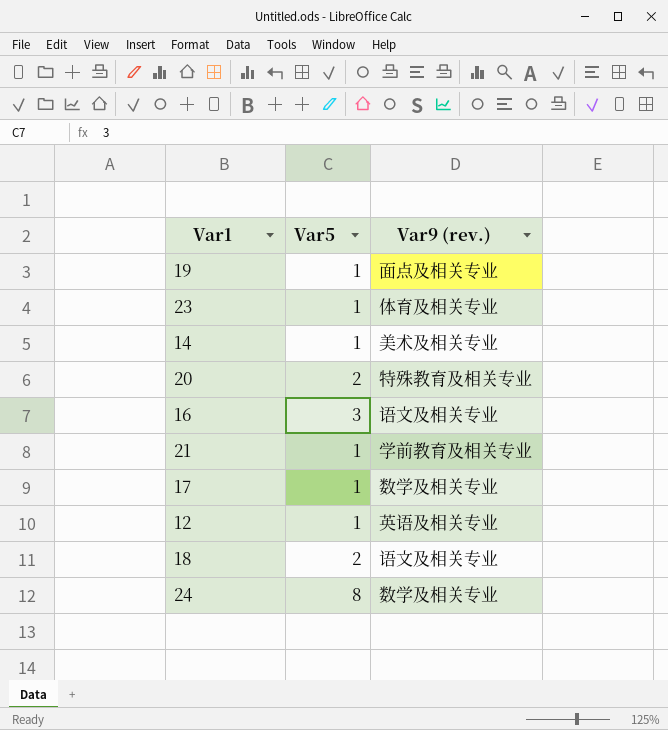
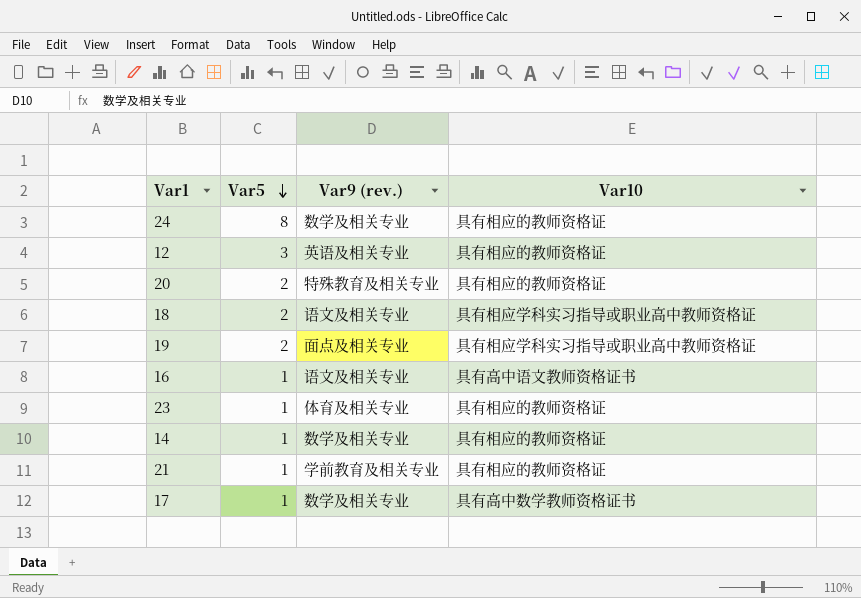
row order: none -> Var5 descending
column Var10 | position: none -> 4
12 | Var5: 1 -> 3
19 | Var5: 1 -> 2
16 | Var5: 3 -> 1
14 | Var9 (rev.): 美术及相关专业 -> 数学及相关专业

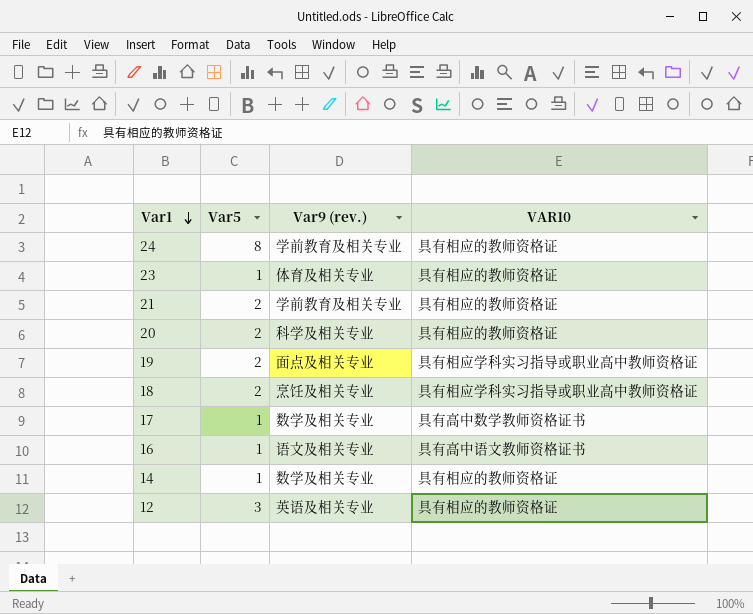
row order: Var5 descending -> Var1 descending
column name: Var10 -> VAR10
24 | Var9 (rev.): 数学及相关专业 -> 学前教育及相关专业
21 | Var5: 1 -> 2
20 | Var9 (rev.): 特殊教育及相关专业 -> 科学及相关专业
18 | Var9 (rev.): 语文及相关专业 -> 烹饪及相关专业

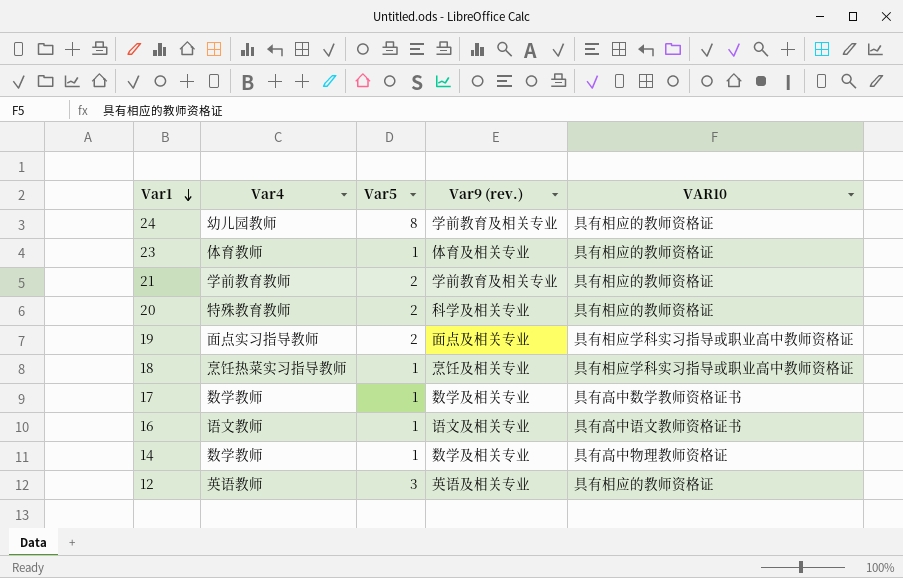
column Var4 | position: none -> 2
18 | Var5: 2 -> 1
14 | VAR10: 具有相应的教师资格证 -> 具有高中物理教师资格证

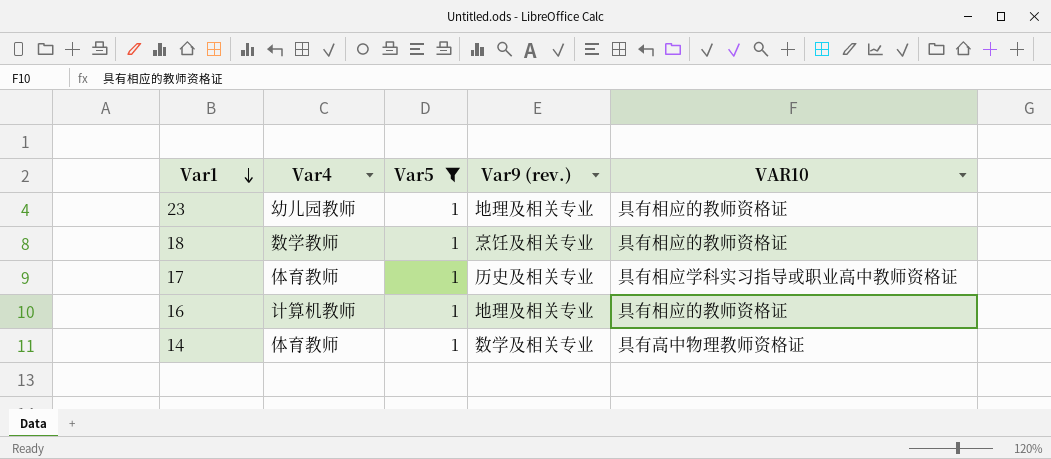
filter: none -> Var5 = 1
23 | Var4: 体育教师 -> 幼儿园教师
23 | Var9 (rev.): 体育及相关专业 -> 地理及相关专业
18 | Var4: 烹饪热菜实习指导教师 -> 数学教师
18 | VAR10: 具有相应学科实习指导或职业高中教师资格证 -> 具有相应的教师资格证
17 | Var4: 数学教师 -> 体育教师
17 | Var9 (rev.): 数学及相关专业 -> 历史及相关专业
17 | VAR10: 具有高中数学教师资格证书 -> 具有相应学科实习指导或职业高中教师资格证
16 | Var4: 语文教师 -> 计算机教师
16 | Var9 (rev.): 语文及相关专业 -> 地理及相关专业
16 | VAR10: 具有高中语文教师资格证书 -> 具有相应的教师资格证
14 | Var4: 数学教师 -> 体育教师

